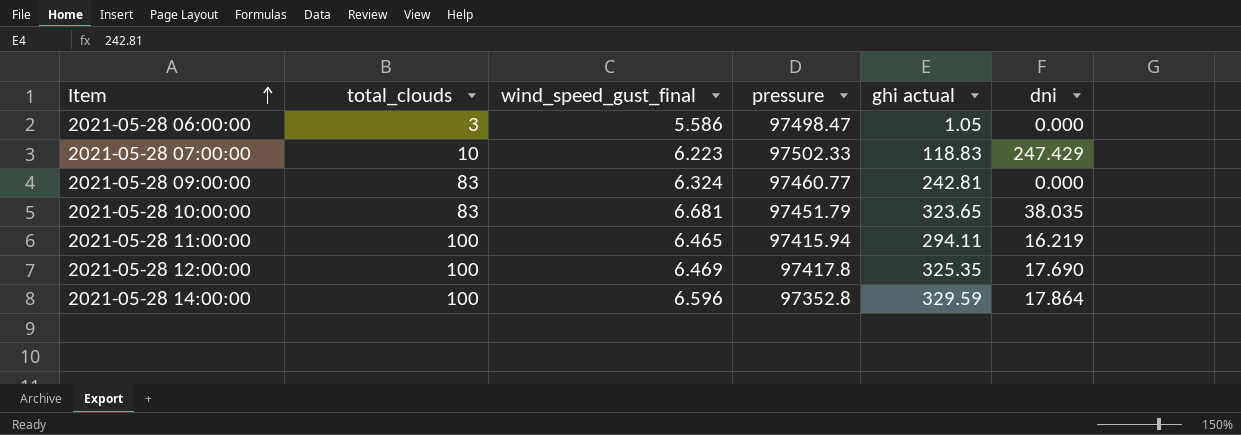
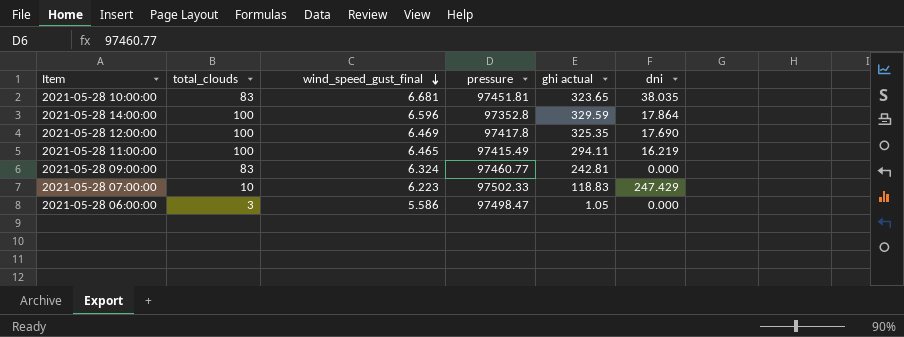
row order: Item ascending -> wind_speed_gust_final descending
2021-05-28 10:00:00 | pressure: 97451.79 -> 97451.81
2021-05-28 11:00:00 | pressure: 97415.94 -> 97415.49

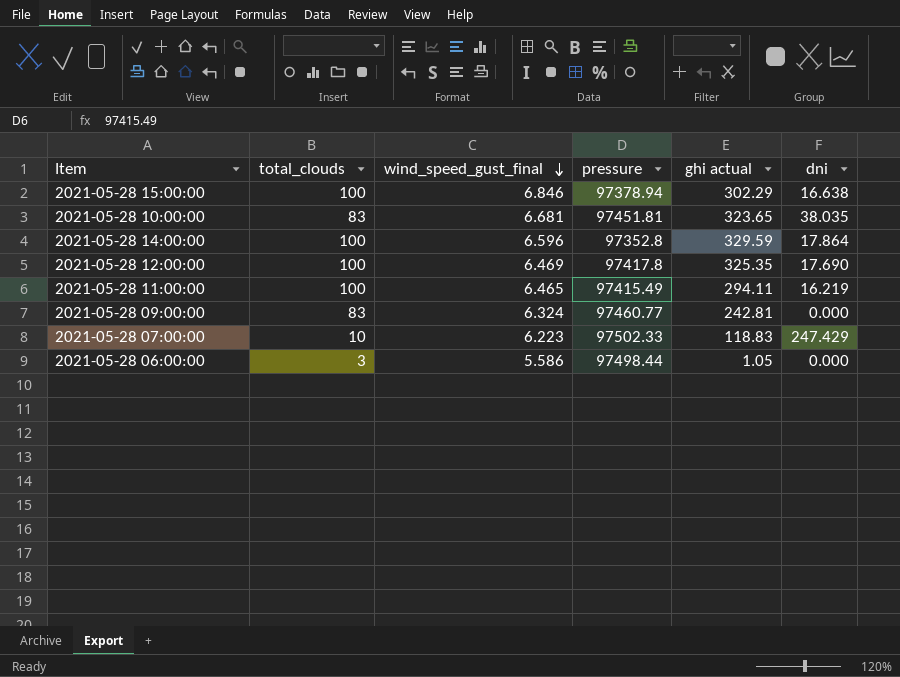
row 2021-05-28 15:00:00: none -> 100 | 6.846 | 97378.94 | 302.29 | 16.638
2021-05-28 06:00:00 | pressure: 97498.47 -> 97498.44

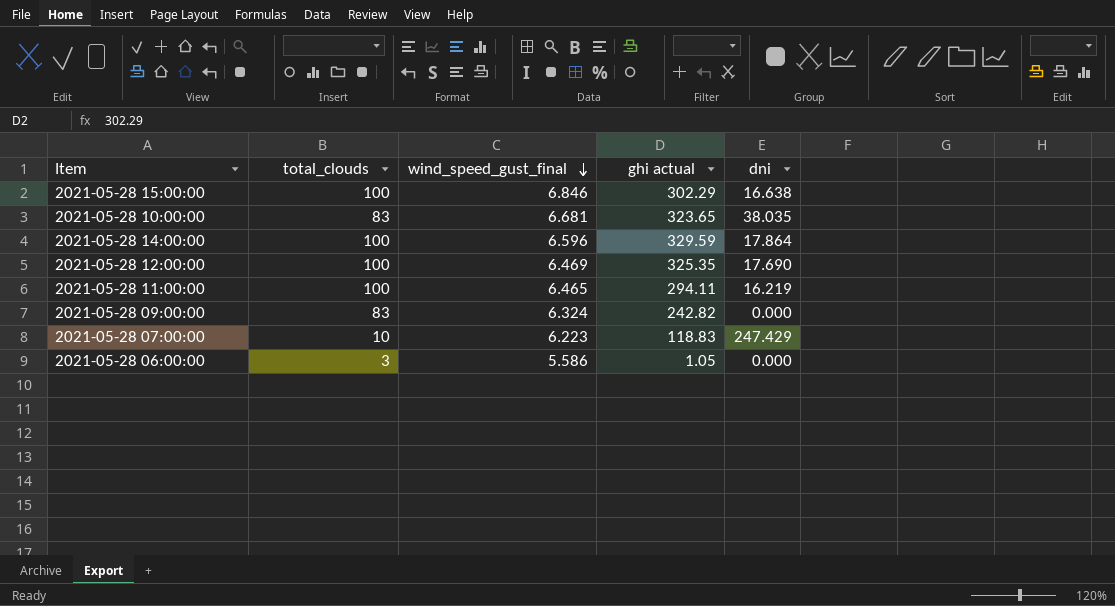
column pressure | position: 4 -> none
2021-05-28 09:00:00 | ghi actual: 242.81 -> 242.82

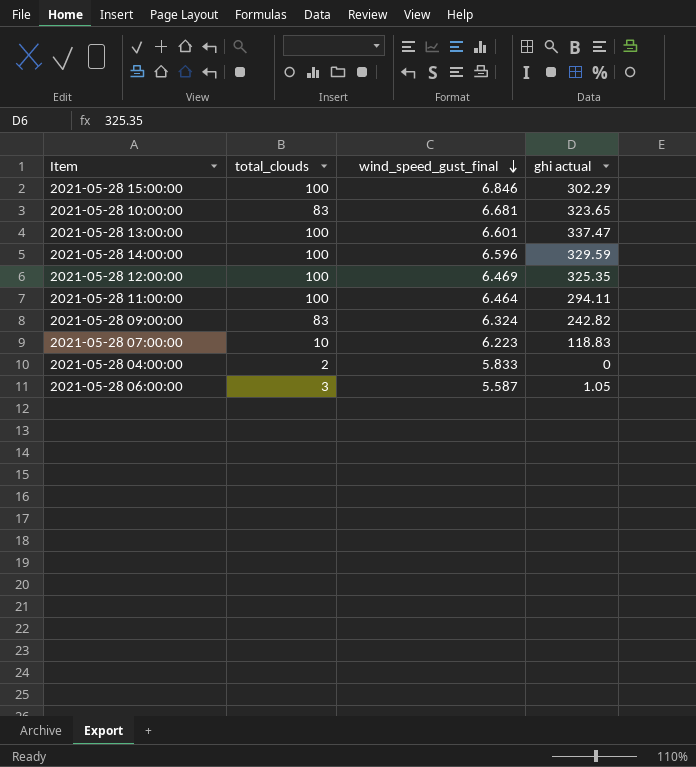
column dni | position: 5 -> none
row 2021-05-28 13:00:00: none -> 100 | 6.601 | 337.47
2021-05-28 11:00:00 | wind_speed_gust_final: 6.465 -> 6.464
row 2021-05-28 04:00:00: none -> 2 | 5.833 | 0
2021-05-28 06:00:00 | wind_speed_gust_final: 5.586 -> 5.587

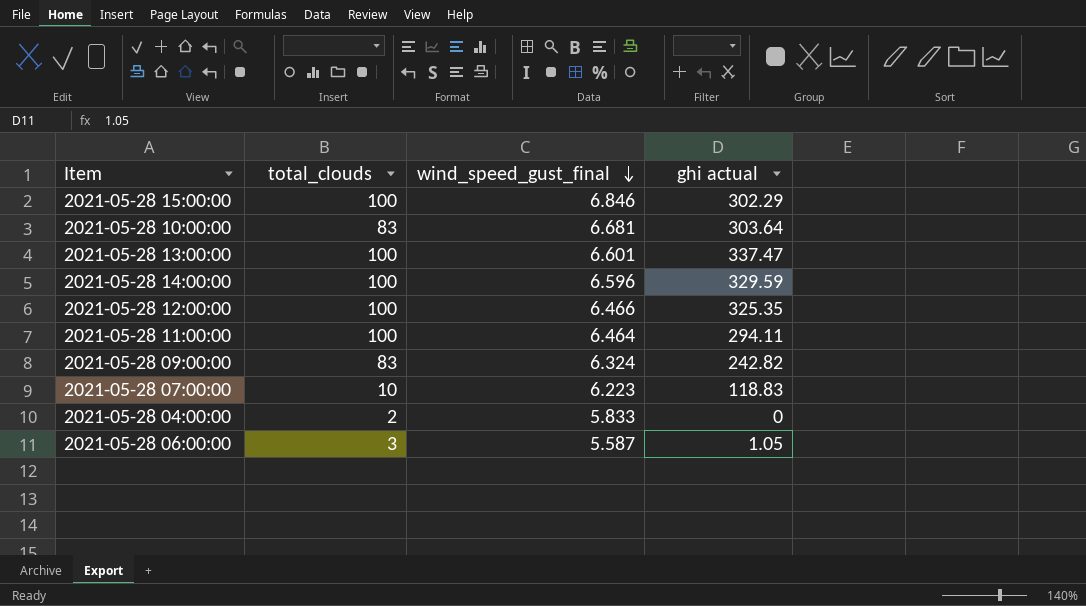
2021-05-28 10:00:00 | ghi actual: 323.65 -> 303.64
2021-05-28 12:00:00 | wind_speed_gust_final: 6.469 -> 6.466

